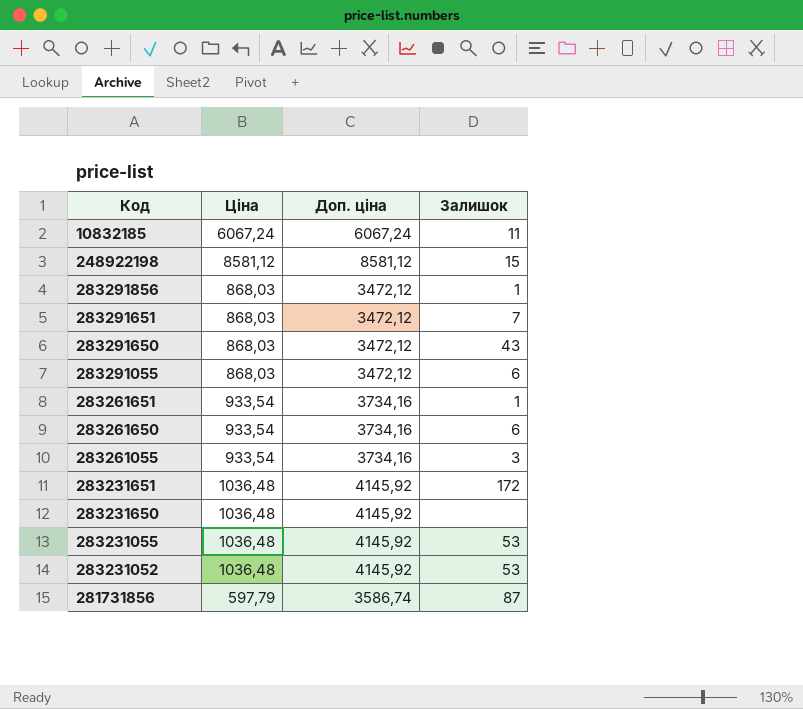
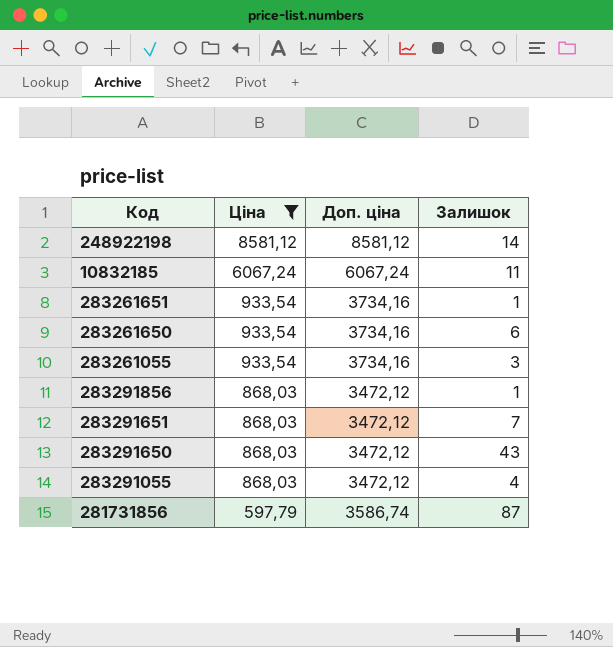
filter: none -> Ціна != 1036,48
row order: none -> Ціна descending
248922198 | Залишок: 15 -> 14
283291055 | Залишок: 6 -> 4

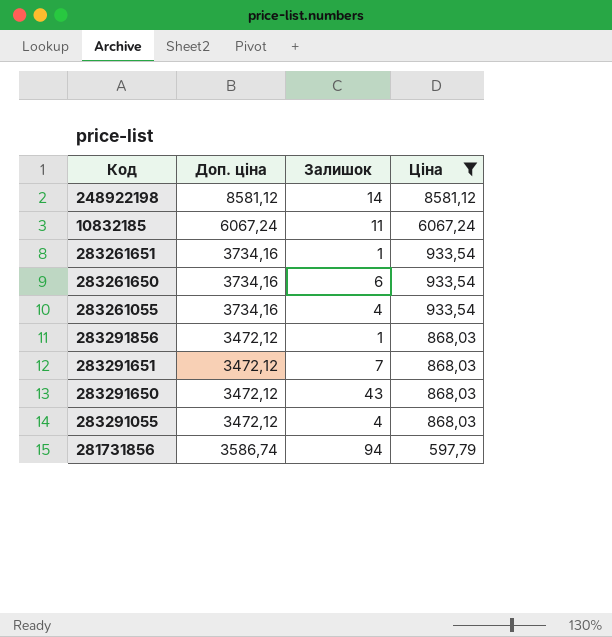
column Ціна | position: 2 -> 4
283261055 | Залишок: 3 -> 4
281731856 | Залишок: 87 -> 94

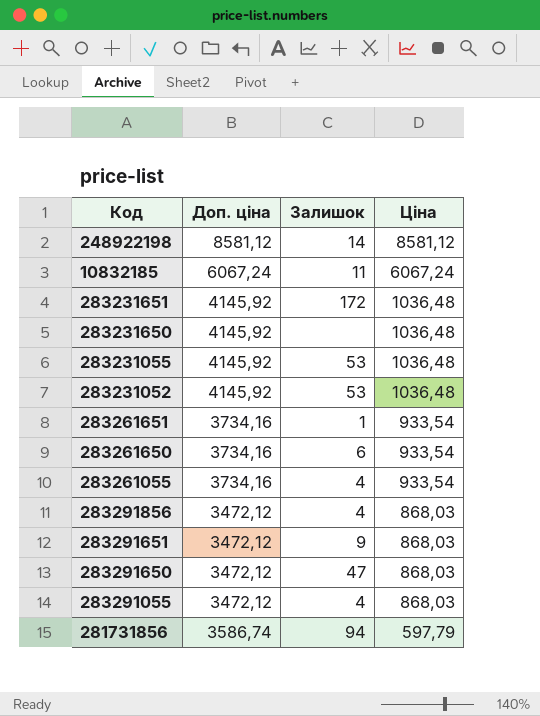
filter: Ціна != 1036,48 -> none
283291856 | Залишок: 1 -> 4
283291651 | Залишок: 7 -> 9
283291650 | Залишок: 43 -> 47

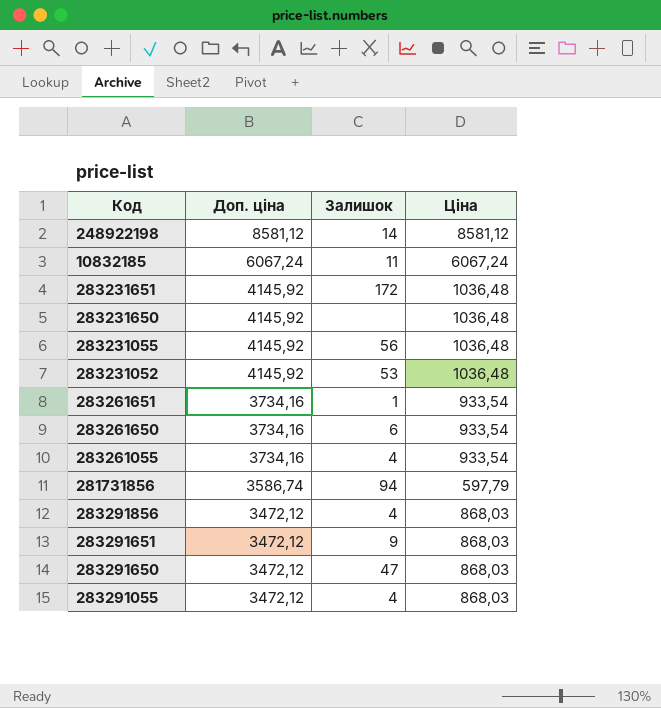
row order: Ціна descending -> Доп. ціна descending
283231055 | Залишок: 53 -> 56

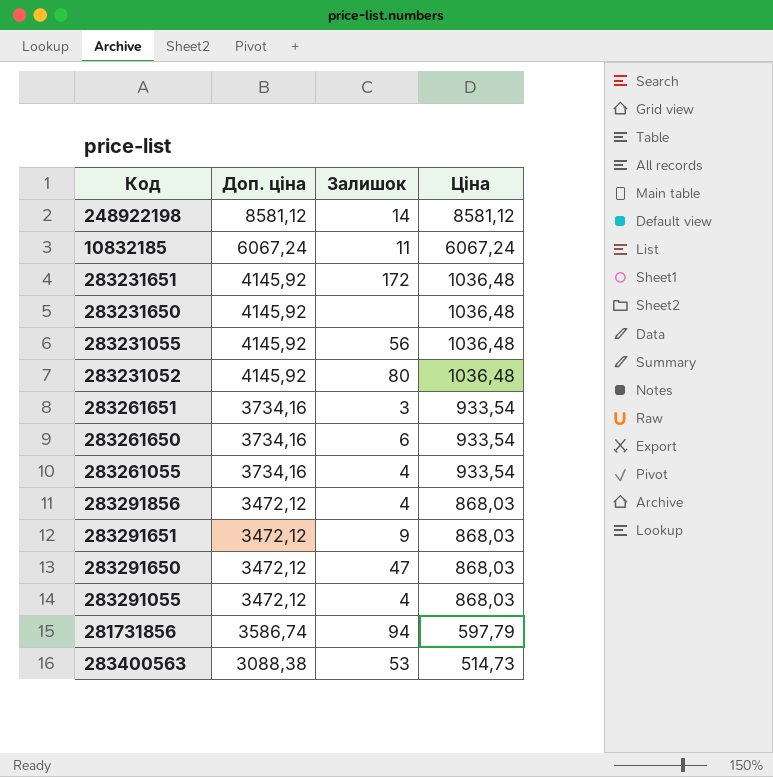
row order: Доп. ціна descending -> Ціна descending
283231052 | Залишок: 53 -> 80
283261651 | Залишок: 1 -> 3
row 283400563: none -> 3088,38 | 53 | 514,73

